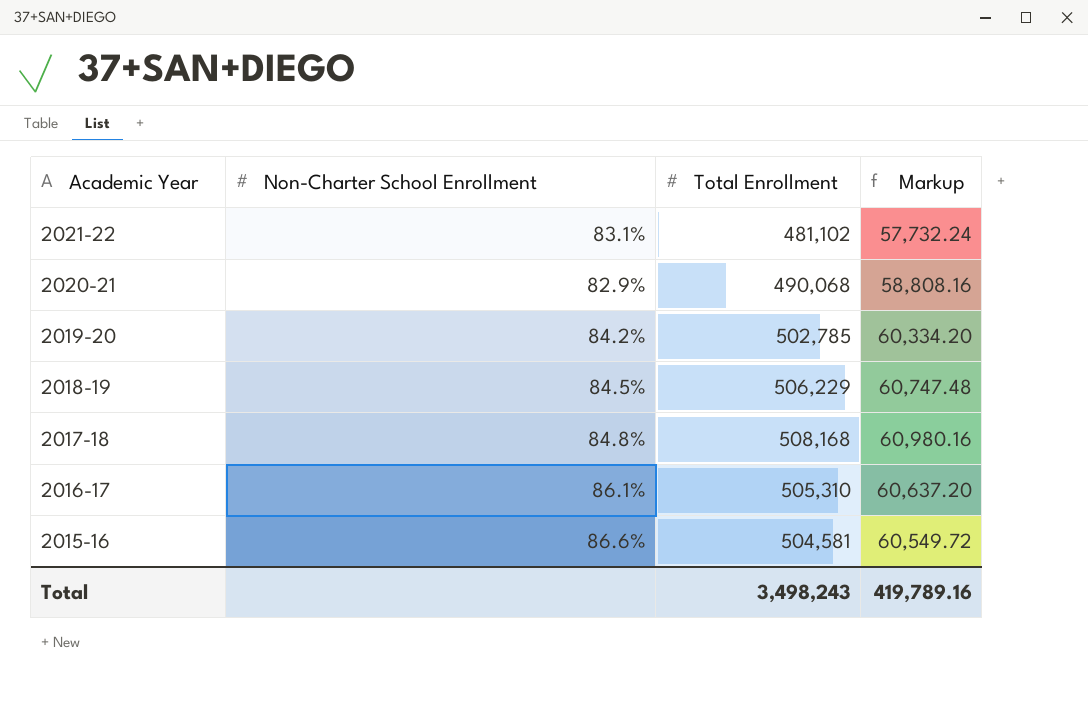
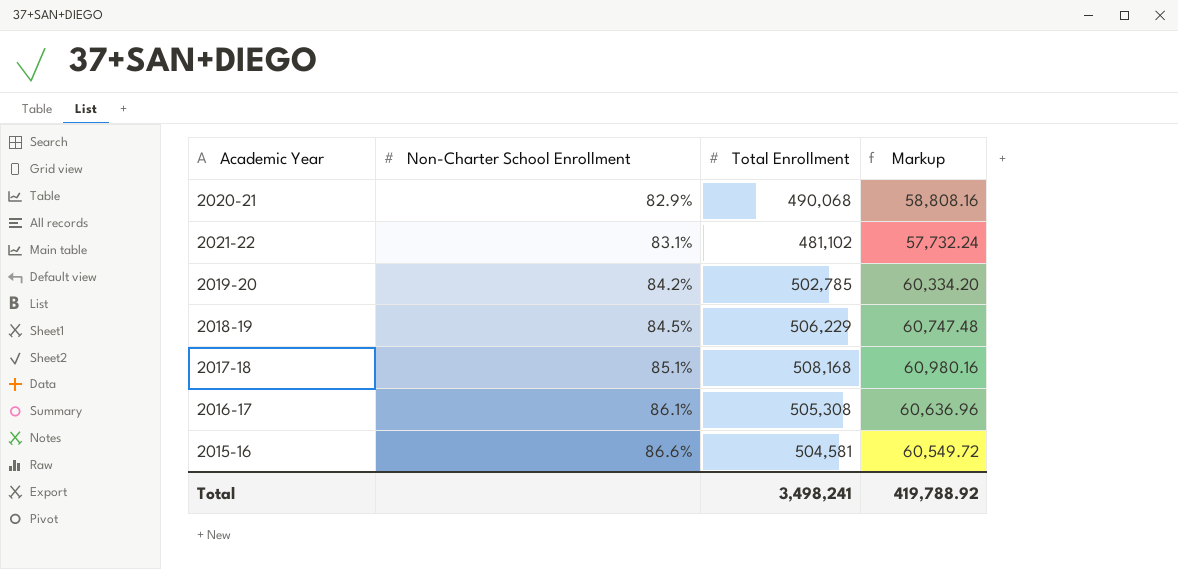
row order: Academic Year descending -> Non-Charter School Enrollment ascending
2017-18 | Non-Charter School Enrollment: 84.8% -> 85.1%
2016-17 | Total Enrollment: 505,310 -> 505,308
2016-17 | Markup: 60,637.20 -> 60,636.96
Total | Total Enrollment: 3,498,243 -> 3,498,241
Total | Markup: 419,789.16 -> 419,788.92

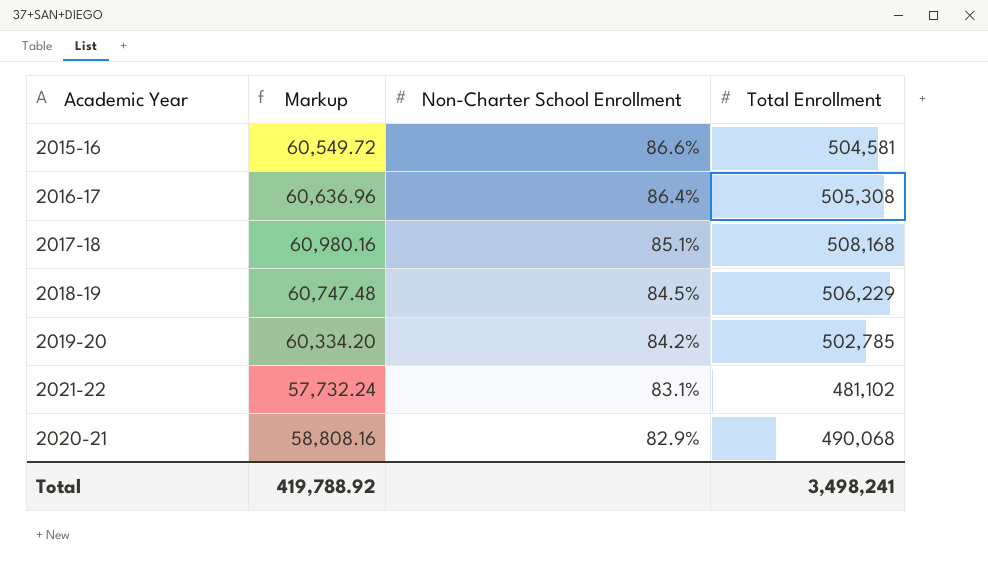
row order: Non-Charter School Enrollment ascending -> Non-Charter School Enrollment descending
column Markup | position: 4 -> 2
2016-17 | Non-Charter School Enrollment: 86.1% -> 86.4%

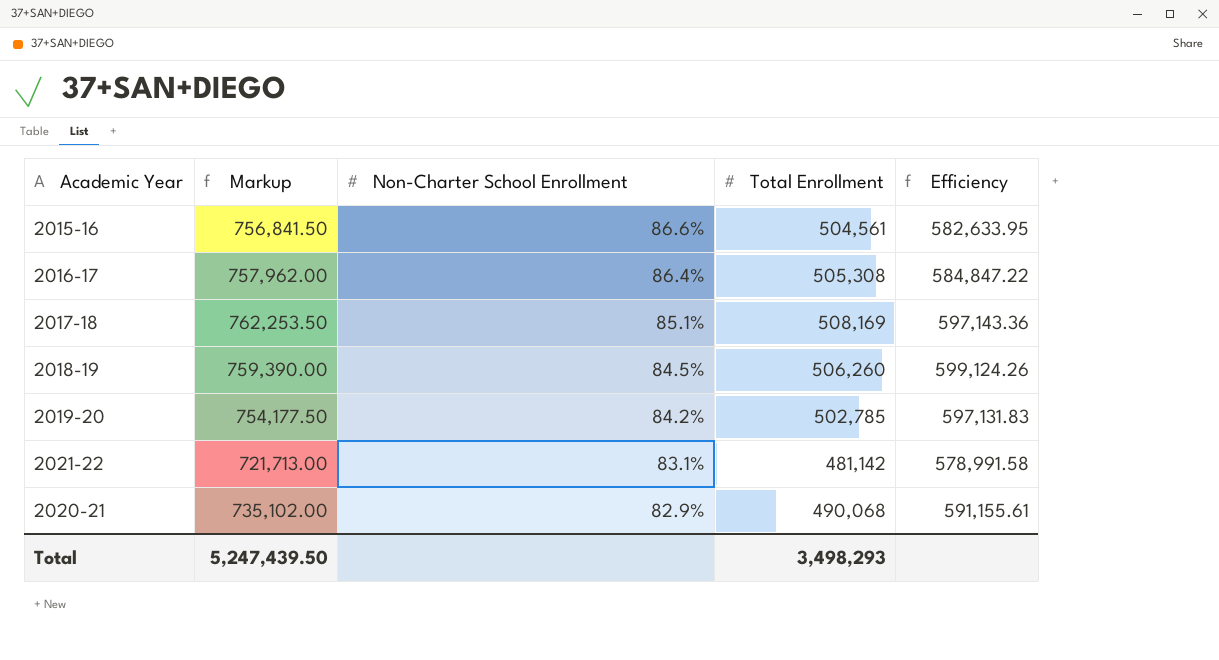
column Markup | formula: [Total Enrollment] * 0.12 -> [Total Enrollment] * 1.5
column Efficiency | formula: none -> [Total Enrollment] / [Non-Charter School Enrollment]
2015-16 | Total Enrollment: 504,581 -> 504,561
2017-18 | Total Enrollment: 508,168 -> 508,169
2018-19 | Total Enrollment: 506,229 -> 506,260
2021-22 | Total Enrollment: 481,102 -> 481,142
Total | Markup: 419,788.92 -> 5,247,439.50
Total | Total Enrollment: 3,498,241 -> 3,498,293

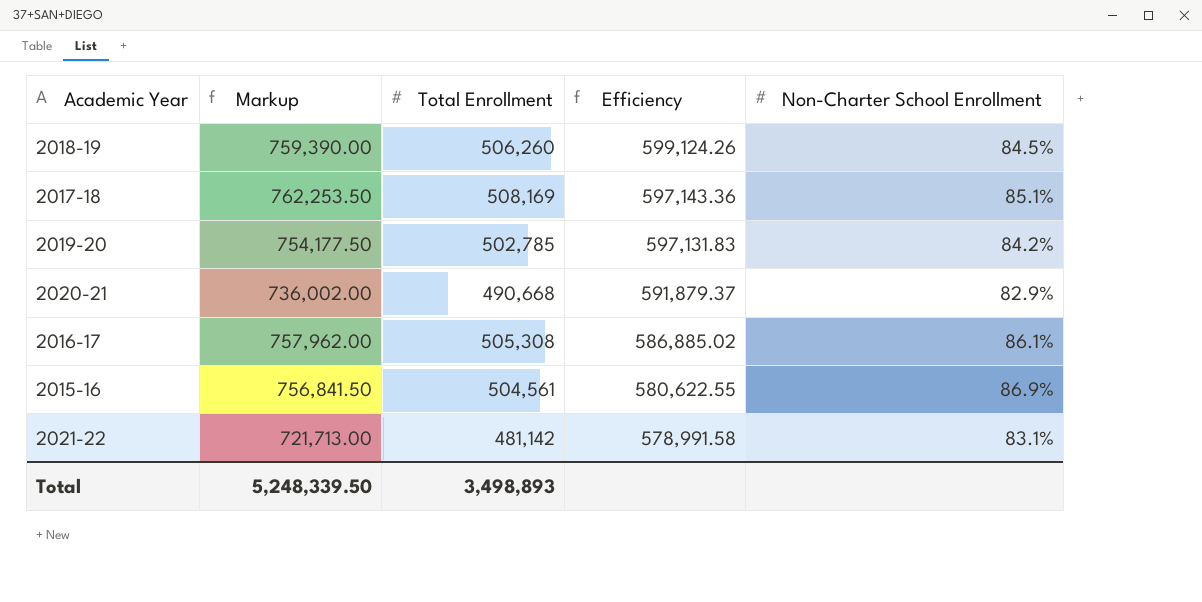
row order: Non-Charter School Enrollment descending -> Efficiency descending
column Non-Charter School Enrollment | position: 3 -> 5
2020-21 | Markup: 735,102.00 -> 736,002.00
2020-21 | Total Enrollment: 490,068 -> 490,668
2020-21 | Efficiency: 591,155.61 -> 591,879.37
2016-17 | Efficiency: 584,847.22 -> 586,885.02
2016-17 | Non-Charter School Enrollment: 86.4% -> 86.1%
2015-16 | Efficiency: 582,633.95 -> 580,622.55
2015-16 | Non-Charter School Enrollment: 86.6% -> 86.9%
Total | Markup: 5,247,439.50 -> 5,248,339.50
Total | Total Enrollment: 3,498,293 -> 3,498,893

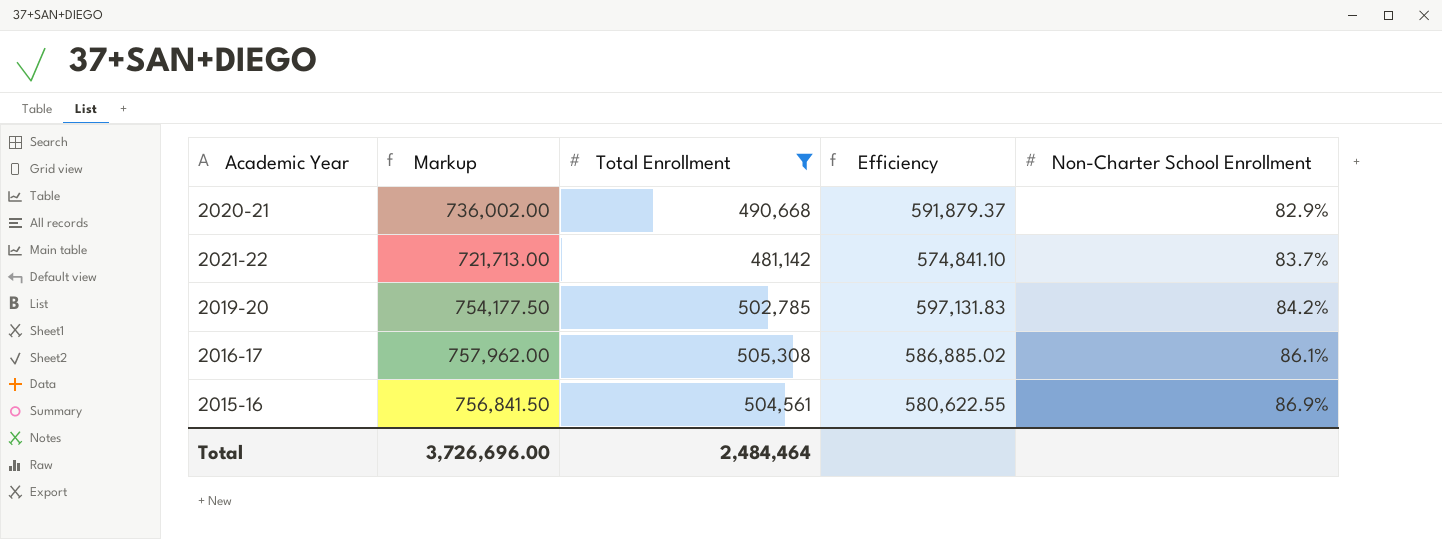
filter: none -> Total Enrollment <= 505,308
row order: Efficiency descending -> Non-Charter School Enrollment ascending
2021-22 | Efficiency: 578,991.58 -> 574,841.10
2021-22 | Non-Charter School Enrollment: 83.1% -> 83.7%
Total | Markup: 5,248,339.50 -> 3,726,696.00
Total | Total Enrollment: 3,498,893 -> 2,484,464

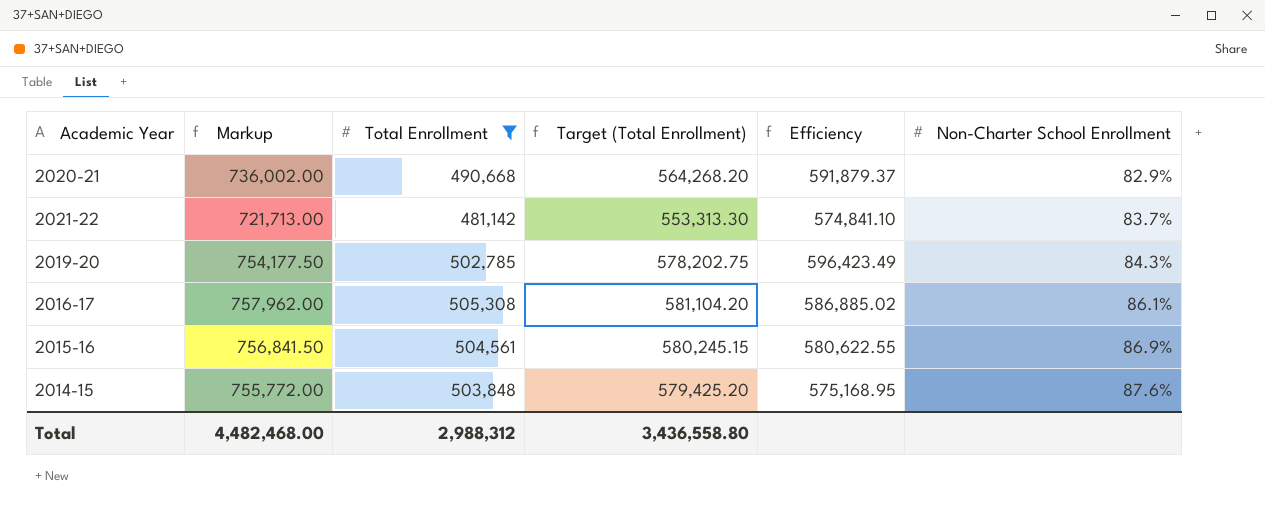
column Target (Total Enrollment) | formula: none -> [Total Enrollment] * 1.15
2019-20 | Efficiency: 597,131.83 -> 596,423.49
2019-20 | Non-Charter School Enrollment: 84.2% -> 84.3%
row 2014-15: none -> 755,772.00 | 503,848 | 579,425.20 | 575,168.95 | 87.6%
Total | Markup: 3,726,696.00 -> 4,482,468.00
Total | Total Enrollment: 2,484,464 -> 2,988,312

